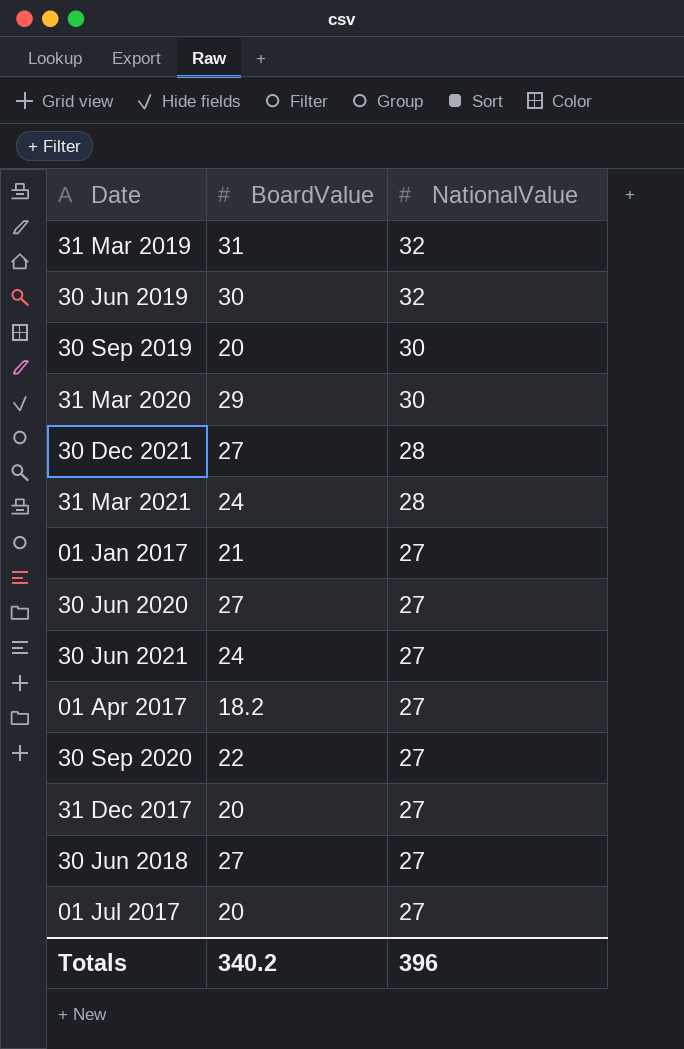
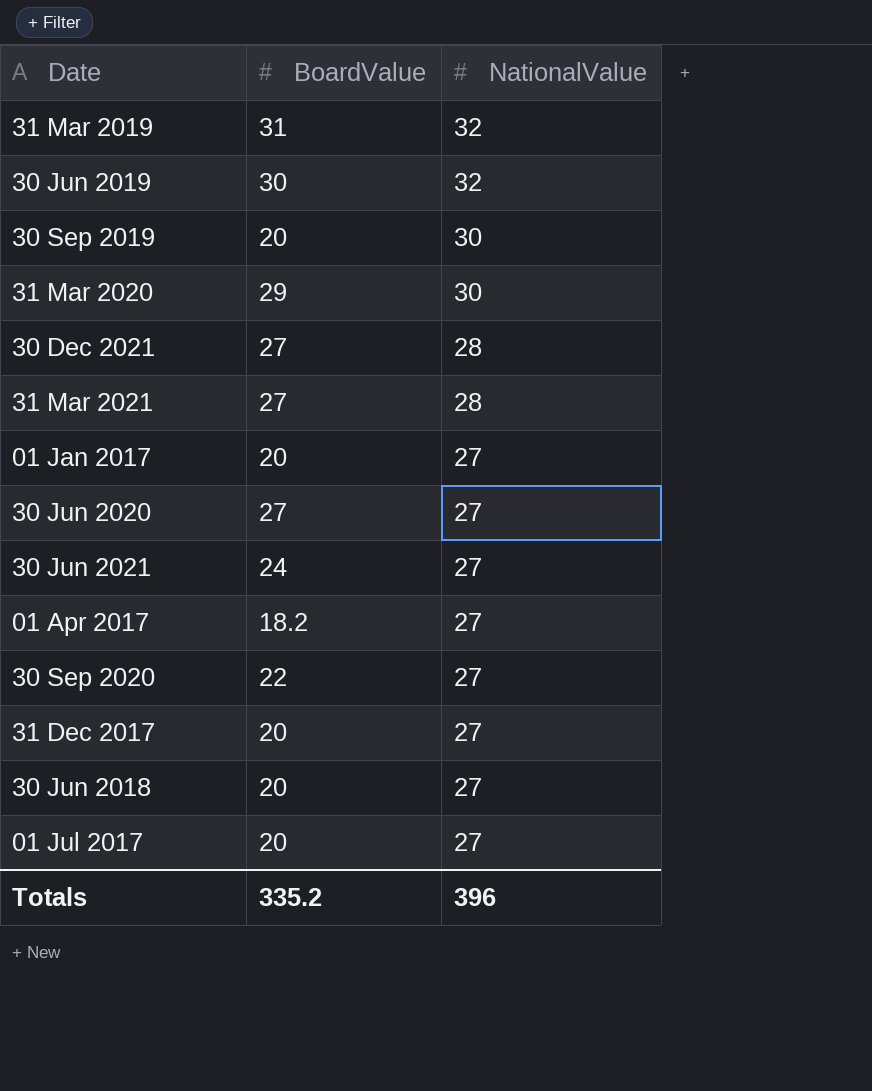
31 Mar 2021 | BoardValue: 24 -> 27
01 Jan 2017 | BoardValue: 21 -> 20
30 Jun 2018 | BoardValue: 27 -> 20
Totals | BoardValue: 340.2 -> 335.2

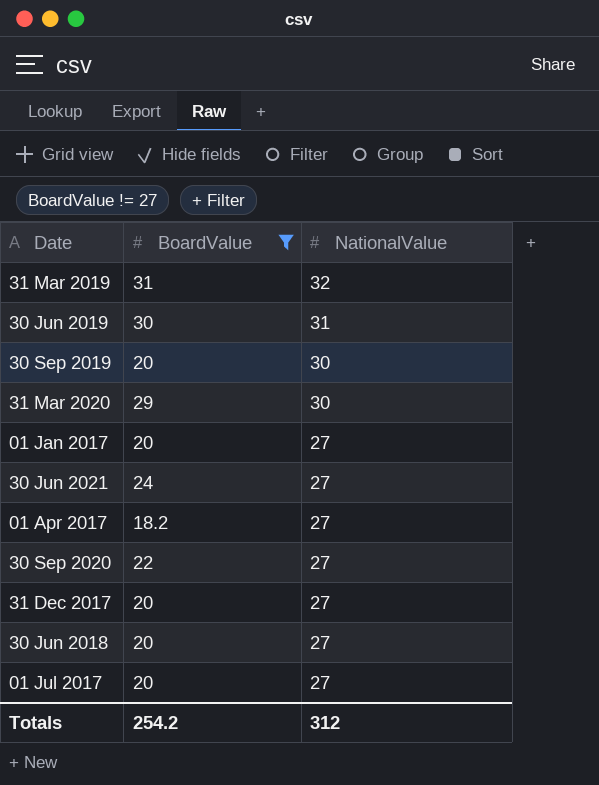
filter: none -> BoardValue != 27
30 Jun 2019 | NationalValue: 32 -> 31
Totals | BoardValue: 335.2 -> 254.2
Totals | NationalValue: 396 -> 312

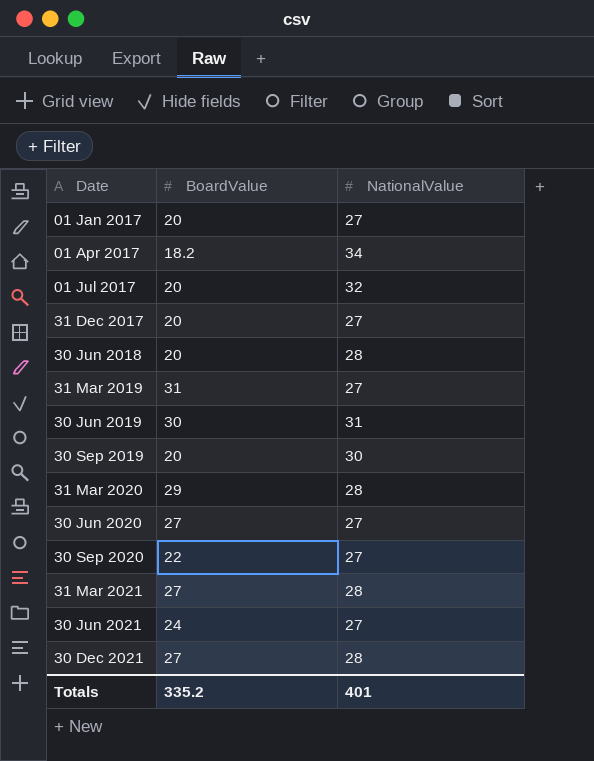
filter: BoardValue != 27 -> none
row order: NationalValue descending -> Date ascending
01 Apr 2017 | NationalValue: 27 -> 34
01 Jul 2017 | NationalValue: 27 -> 32
30 Jun 2018 | NationalValue: 27 -> 28
31 Mar 2019 | NationalValue: 32 -> 27
31 Mar 2020 | NationalValue: 30 -> 28
Totals | BoardValue: 254.2 -> 335.2
Totals | NationalValue: 312 -> 401

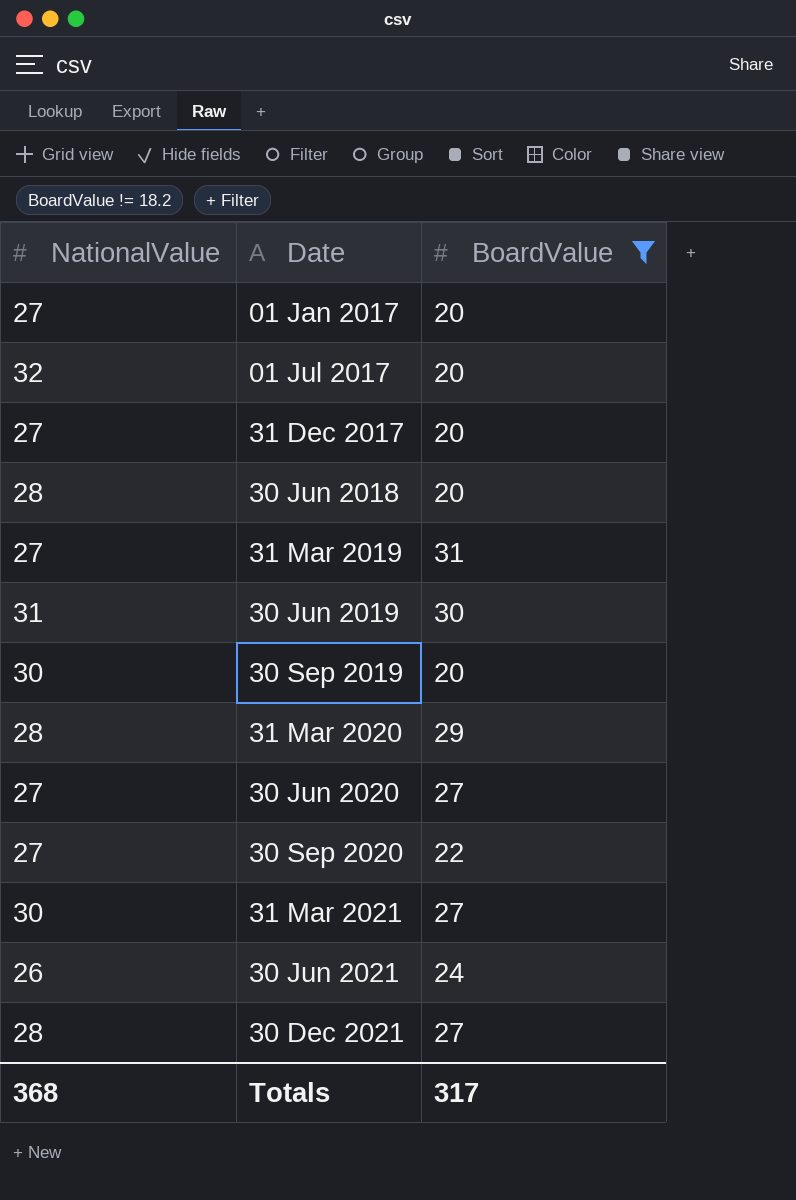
filter: none -> BoardValue != 18.2
column NationalValue | position: 3 -> 1
31 Mar 2021 | NationalValue: 28 -> 30
30 Jun 2021 | NationalValue: 27 -> 26
Totals | NationalValue: 401 -> 368
Totals | BoardValue: 335.2 -> 317

